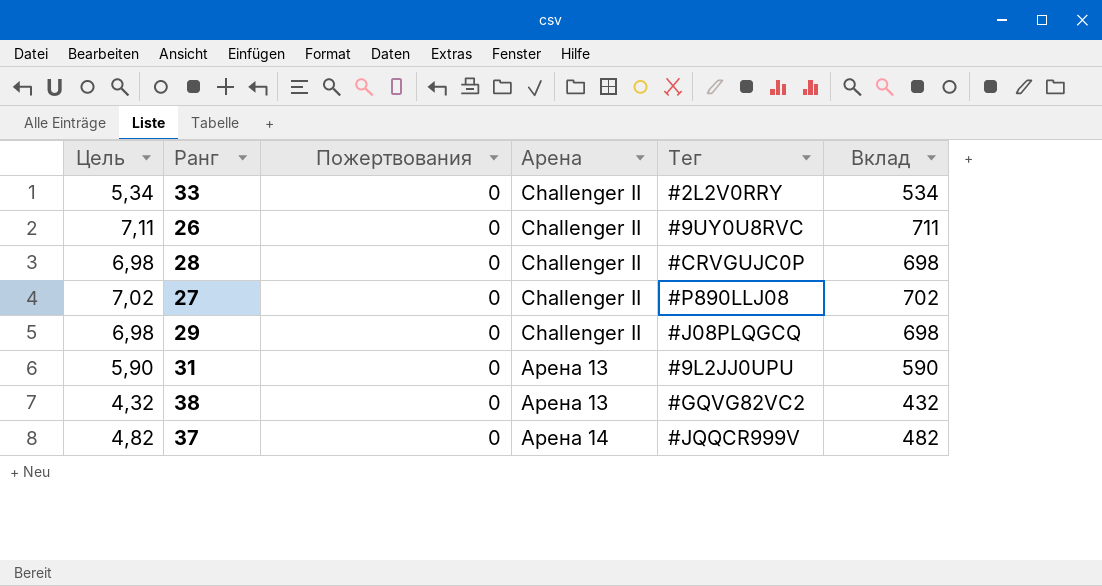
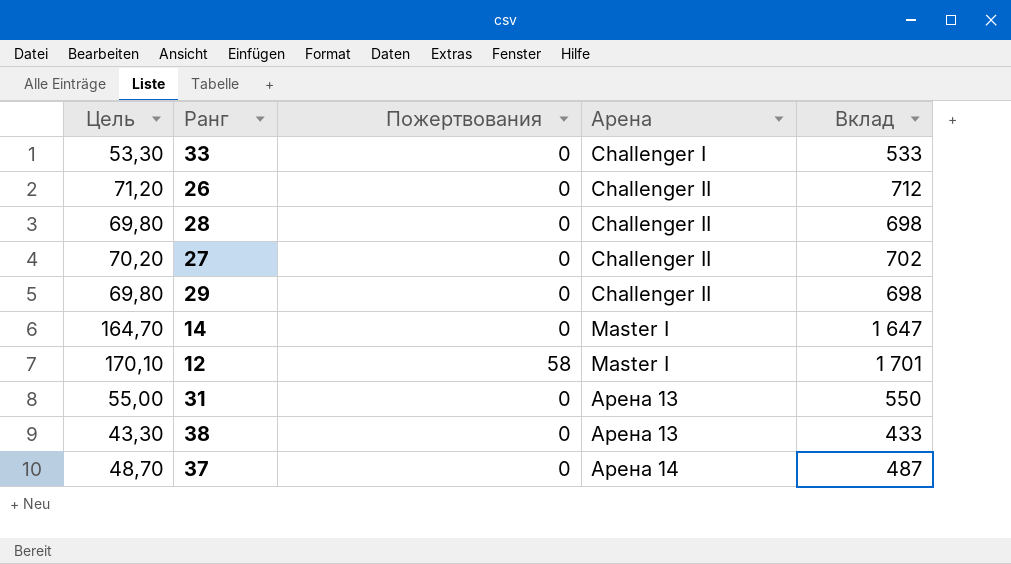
column Тег | position: 5 -> none
column Цель | formula: [Вклад] * 0,01 -> [Вклад] * 0,1
33 | Арена: Challenger II -> Challenger I
33 | Вклад: 534 -> 533
26 | Вклад: 711 -> 712
row 14: none -> 164,70 | 0 | Master I | 1 647
row 12: none -> 170,10 | 58 | Master I | 1 701
31 | Вклад: 590 -> 550
38 | Вклад: 432 -> 433
37 | Вклад: 482 -> 487

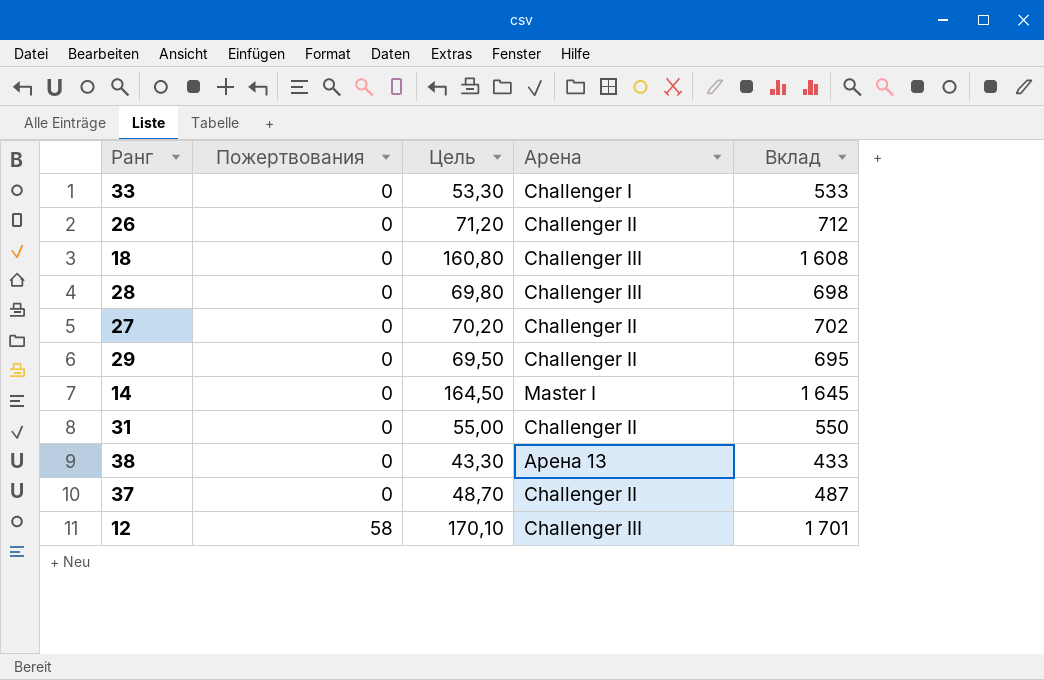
row order: Арена ascending -> Пожертвования ascending
column Цель | position: 1 -> 3
row 18: none -> 0 | 160,80 | Challenger III | 1 608
28 | Арена: Challenger II -> Challenger III
29 | Цель: 69,80 -> 69,50
29 | Вклад: 698 -> 695
14 | Цель: 164,70 -> 164,50
14 | Вклад: 1 647 -> 1 645
31 | Арена: Арена 13 -> Challenger II
37 | Арена: Арена 14 -> Challenger II
12 | Арена: Master I -> Challenger III

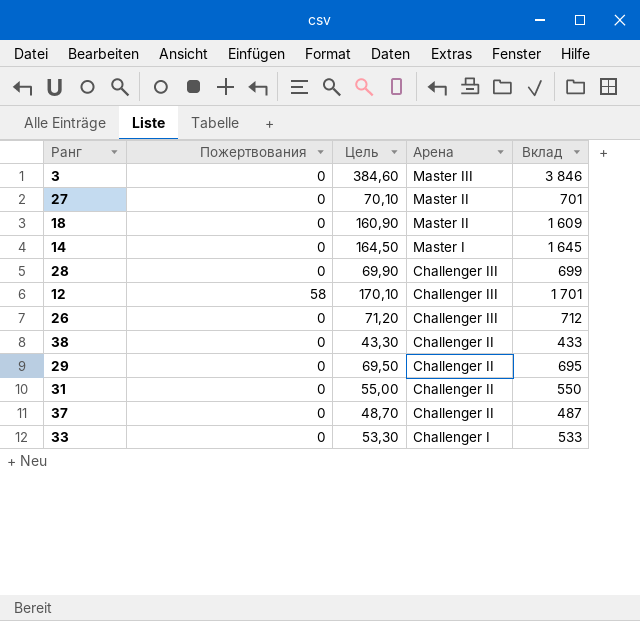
row order: Пожертвования ascending -> Арена descending
row 3: none -> 0 | 384,60 | Master III | 3 846
27 | Цель: 70,20 -> 70,10
27 | Арена: Challenger II -> Master II
27 | Вклад: 702 -> 701
18 | Цель: 160,80 -> 160,90
18 | Арена: Challenger III -> Master II
18 | Вклад: 1 608 -> 1 609
28 | Цель: 69,80 -> 69,90
28 | Вклад: 698 -> 699
26 | Арена: Challenger II -> Challenger III
38 | Арена: Арена 13 -> Challenger II

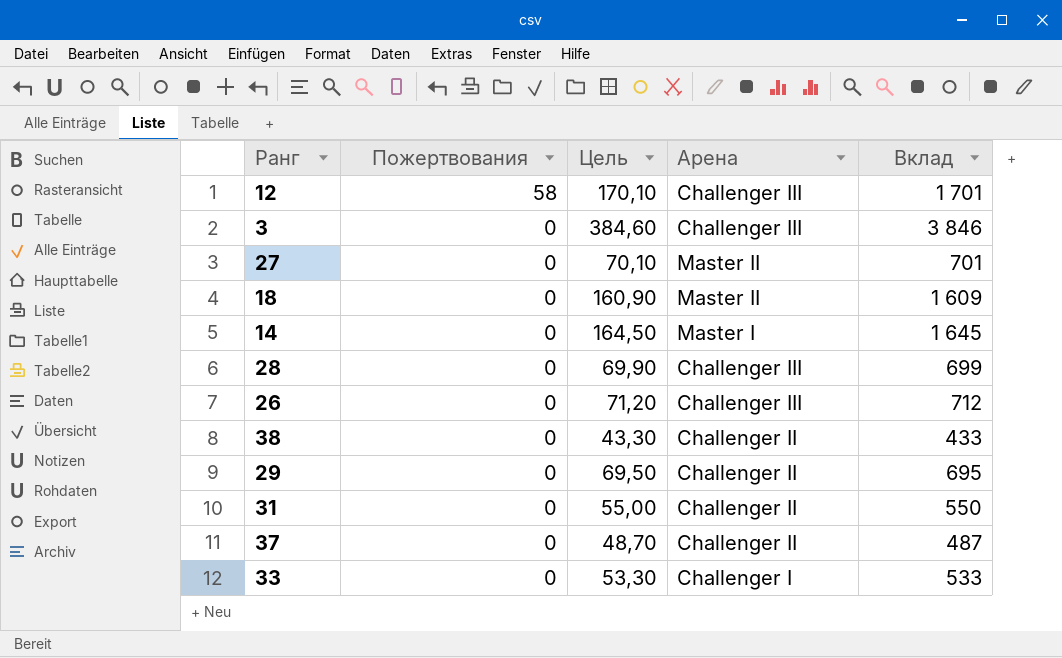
row order: Арена descending -> Пожертвования descending
3 | Арена: Master III -> Challenger III

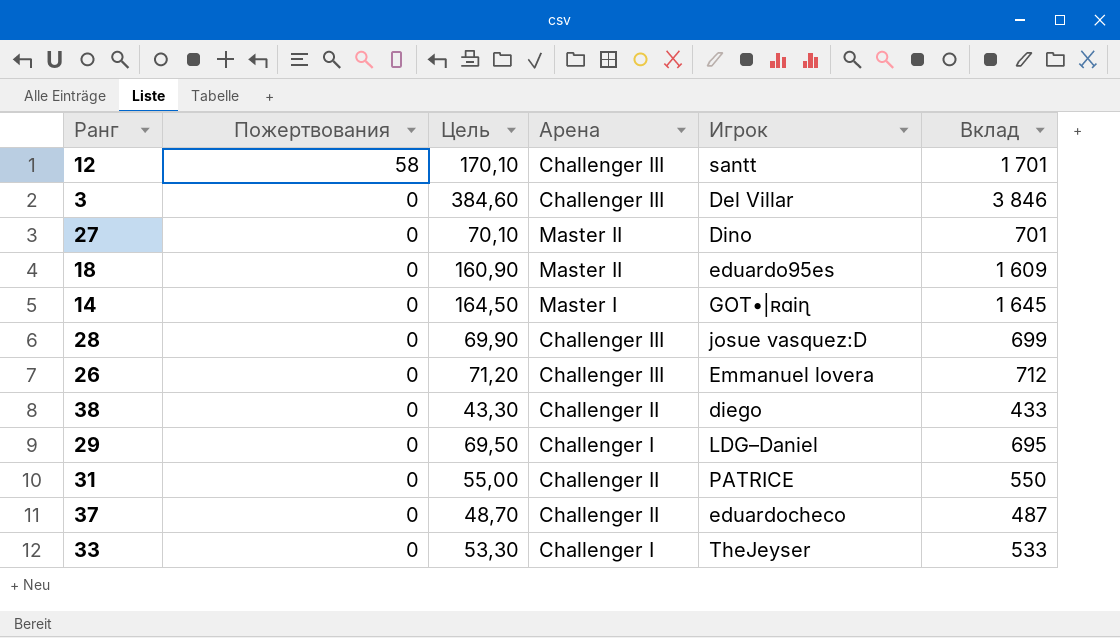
column Игрок | position: none -> 5
29 | Арена: Challenger II -> Challenger I

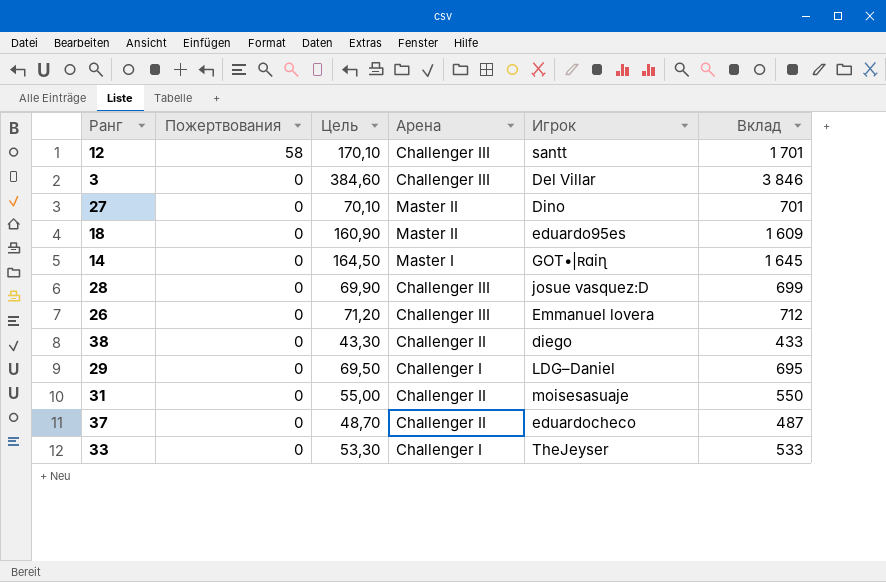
31 | Игрок: PATRICE -> moisesasuaje

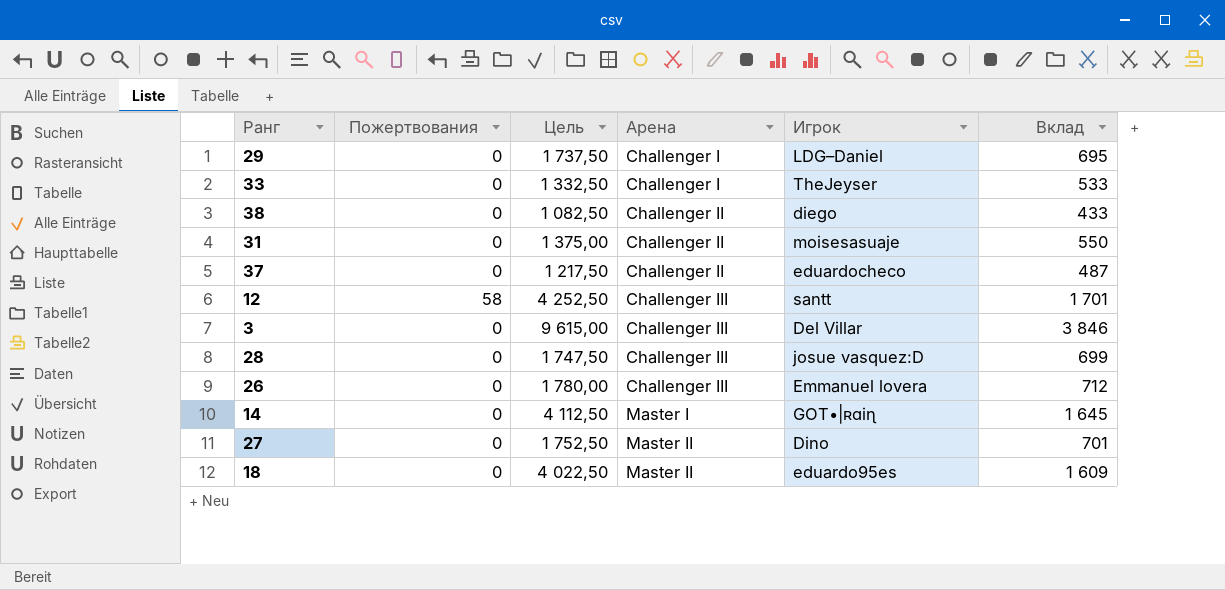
row order: Пожертвования descending -> Арена ascending
column Цель | formula: [Вклад] * 0,1 -> [Вклад] * 2,5

